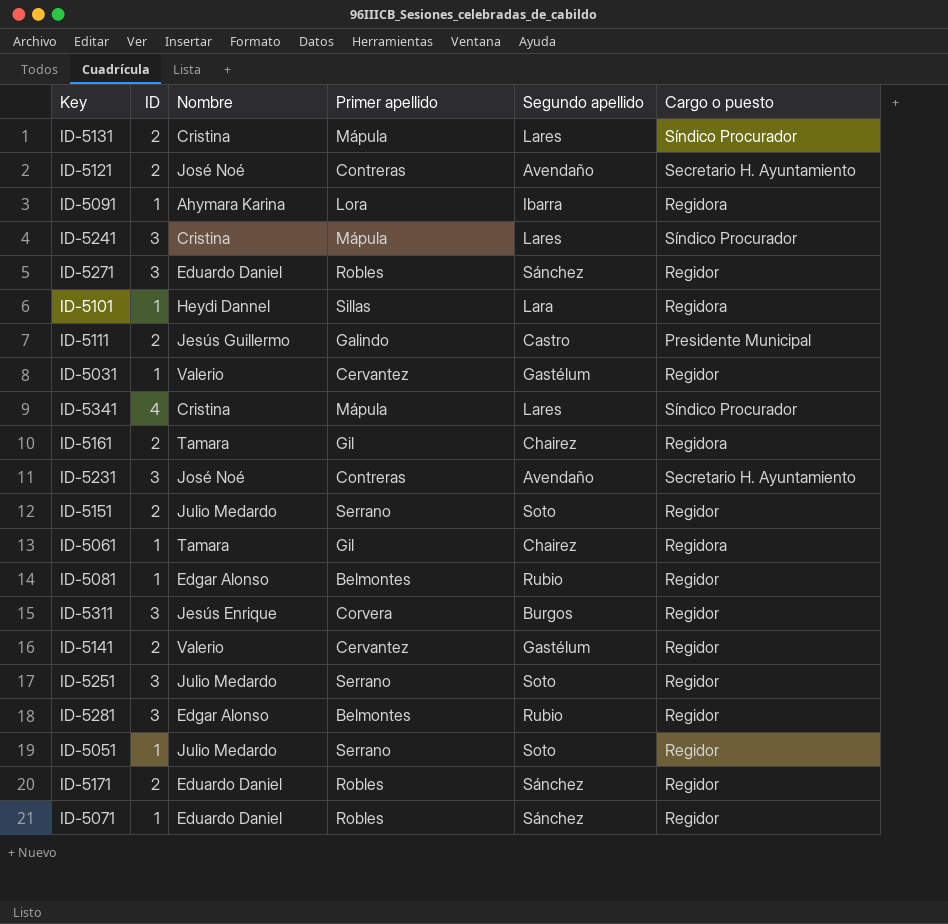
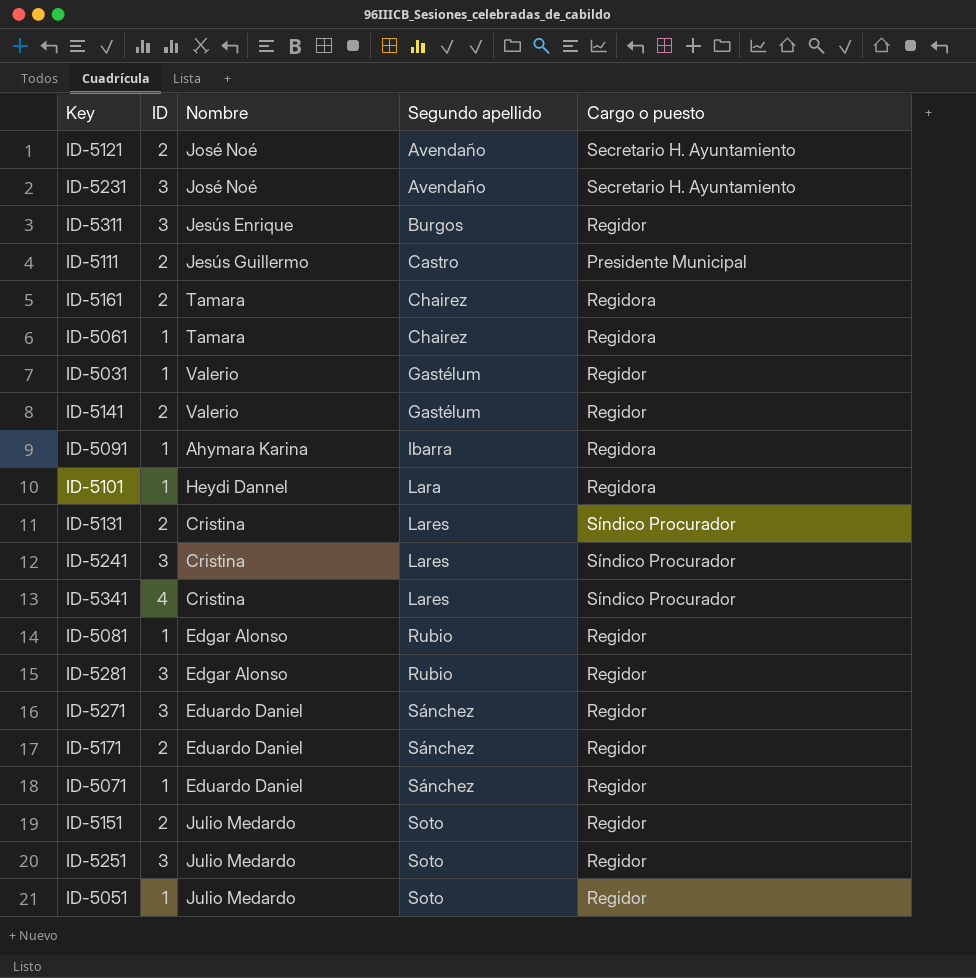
row order: none -> Segundo apellido ascending
column Primer apellido | position: 4 -> none

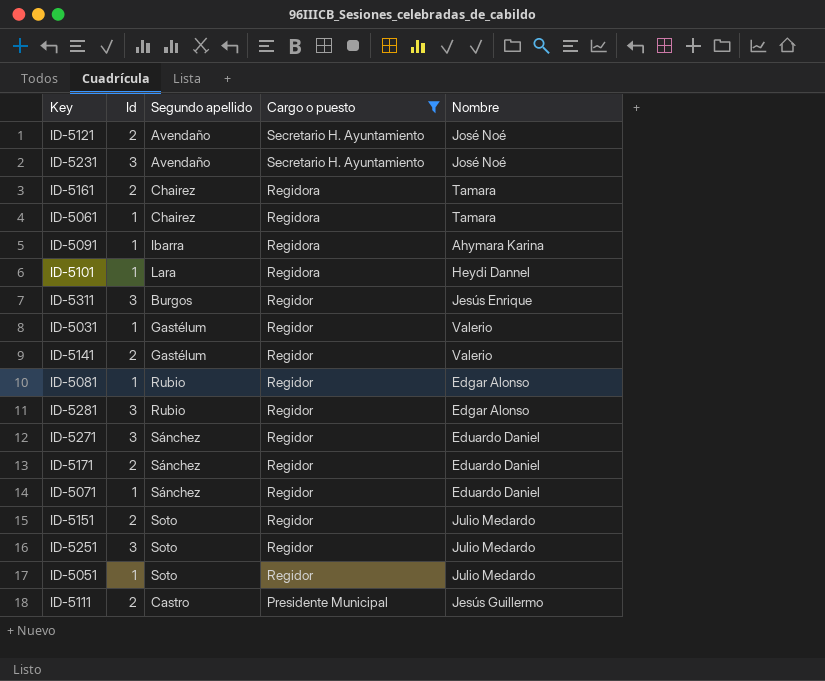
filter: none -> Cargo o puesto != Síndico Procurador
row order: Segundo apellido ascending -> Cargo o puesto descending
column name: ID -> Id
column Nombre | position: 3 -> 5

